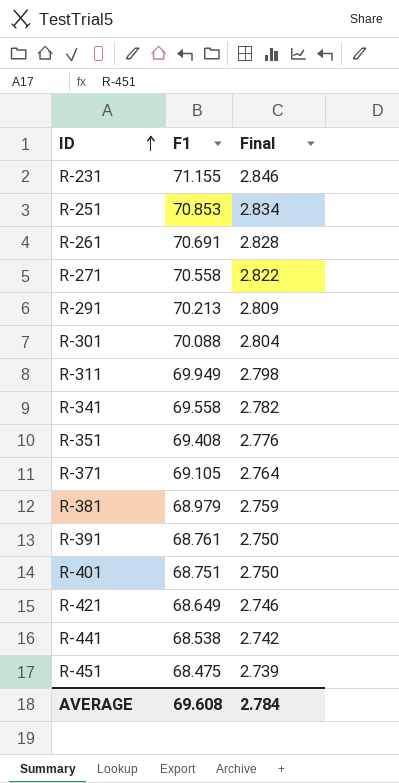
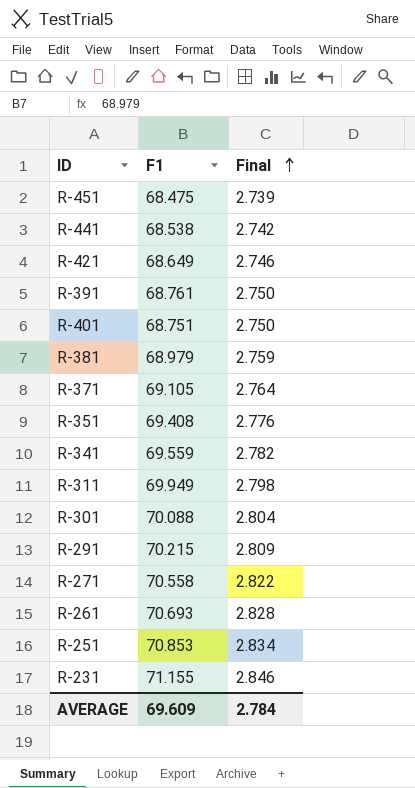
row order: ID ascending -> Final ascending
R-341 | F1: 69.558 -> 69.559
R-291 | F1: 70.213 -> 70.215
R-261 | F1: 70.691 -> 70.693
AVERAGE | F1: 69.608 -> 69.609

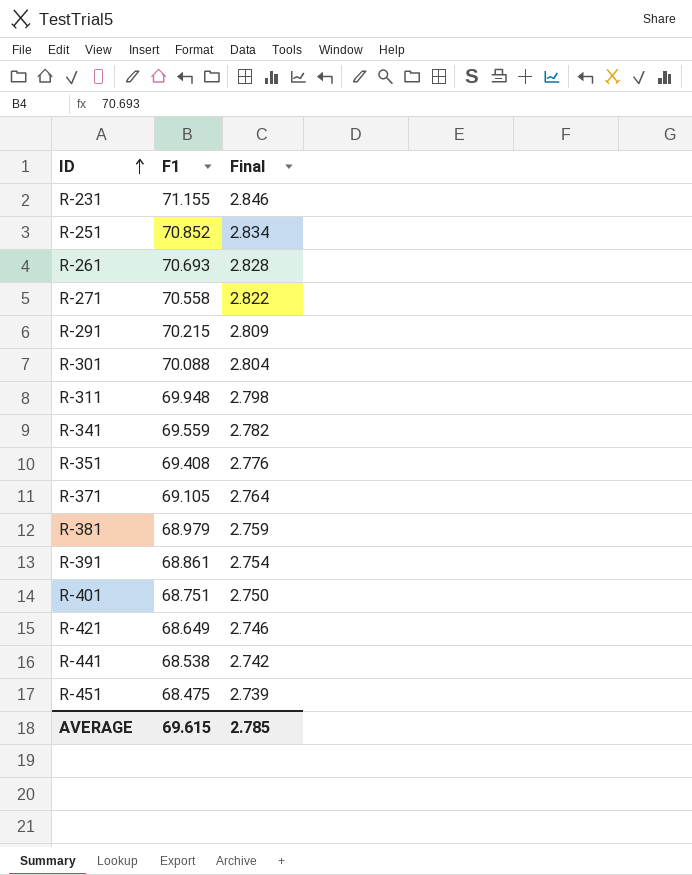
row order: Final ascending -> ID ascending
R-251 | F1: 70.853 -> 70.852
R-311 | F1: 69.949 -> 69.948
R-391 | F1: 68.761 -> 68.861
R-391 | Final: 2.750 -> 2.754
AVERAGE | F1: 69.609 -> 69.615
AVERAGE | Final: 2.784 -> 2.785

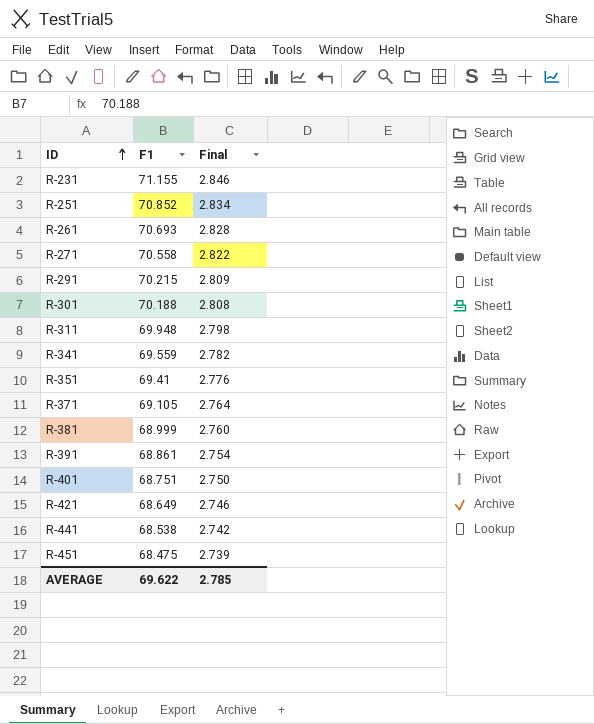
R-301 | F1: 70.088 -> 70.188
R-301 | Final: 2.804 -> 2.808
R-351 | F1: 69.408 -> 69.41
R-381 | F1: 68.979 -> 68.999
R-381 | Final: 2.759 -> 2.760
AVERAGE | F1: 69.615 -> 69.622

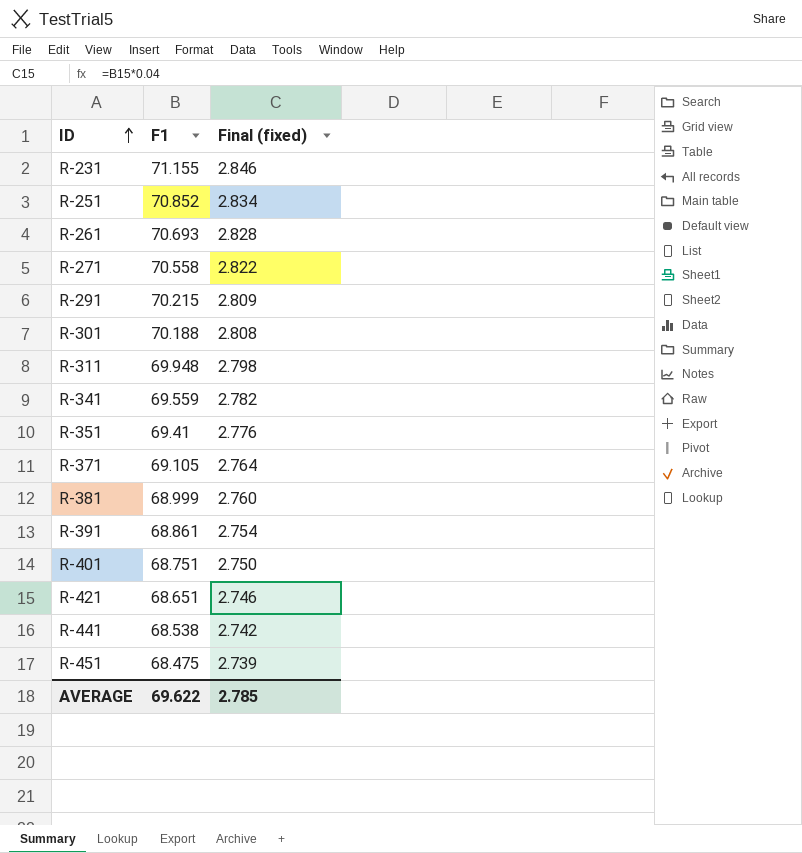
column name: Final -> Final (fixed)
R-421 | F1: 68.649 -> 68.651

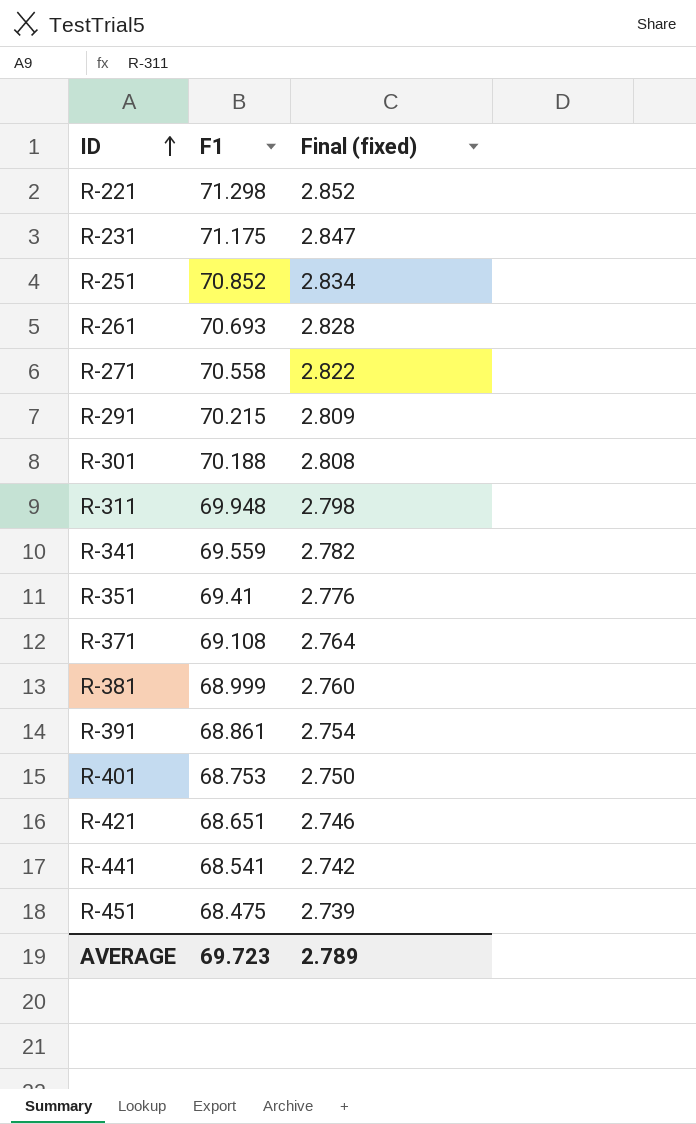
row R-221: none -> 71.298 | 2.852
R-231 | F1: 71.155 -> 71.175
R-231 | Final (fixed): 2.846 -> 2.847
R-371 | F1: 69.105 -> 69.108
R-401 | F1: 68.751 -> 68.753
R-441 | F1: 68.538 -> 68.541
AVERAGE | F1: 69.622 -> 69.723
AVERAGE | Final (fixed): 2.785 -> 2.789

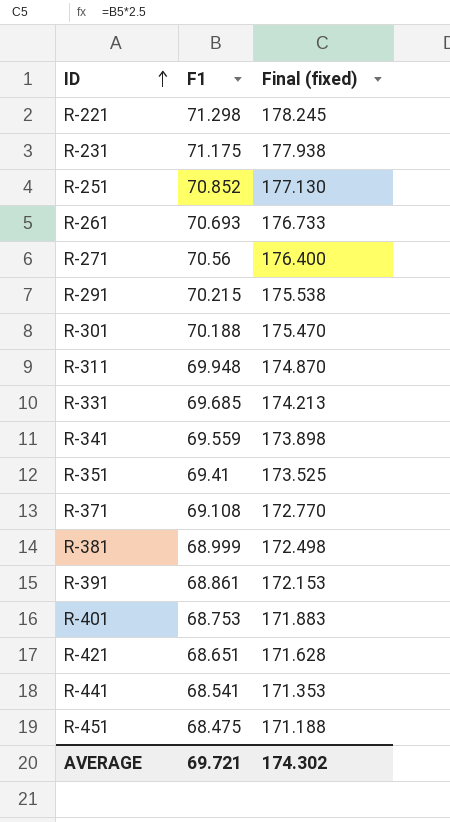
column Final (fixed) | formula: [F1] * 0.04 -> [F1] * 2.5
R-271 | F1: 70.558 -> 70.56
row R-331: none -> 69.685 | 174.213
AVERAGE | F1: 69.723 -> 69.721
AVERAGE | Final (fixed): 2.789 -> 174.302

